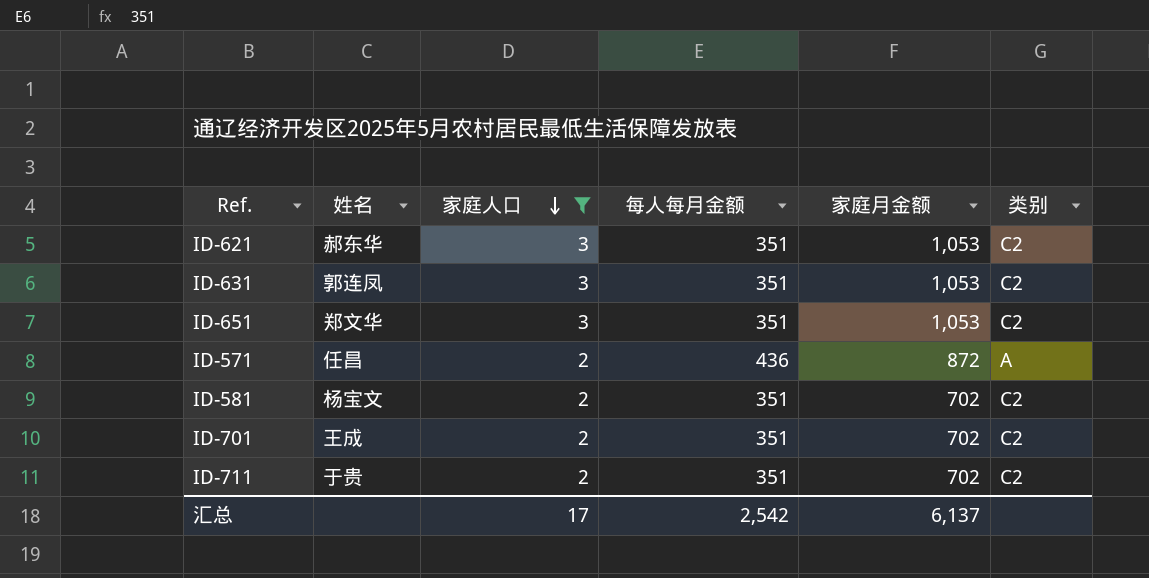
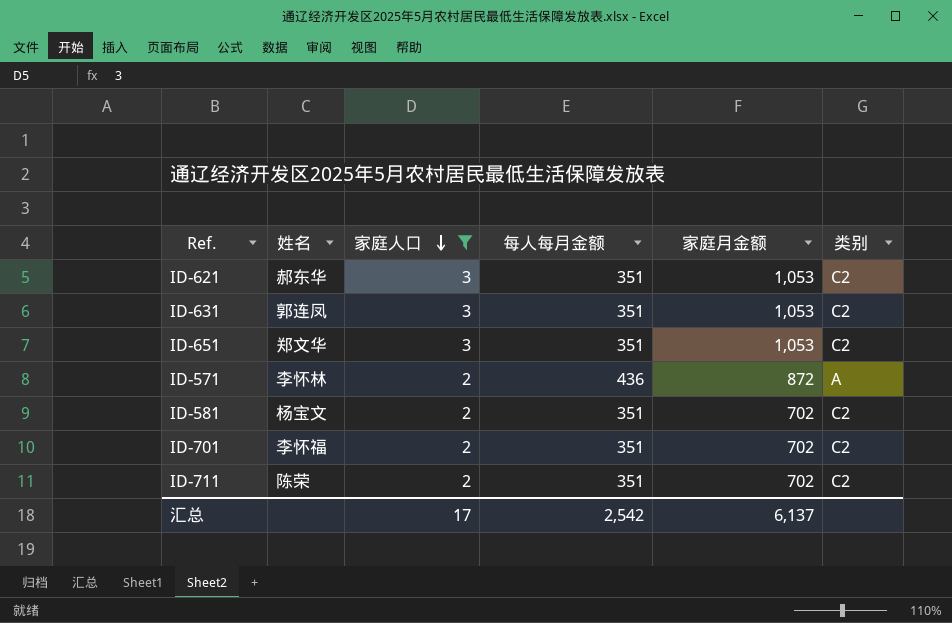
ID-571 | 姓名: 任昌 -> 李怀林
ID-701 | 姓名: 王成 -> 李怀福
ID-711 | 姓名: 于贵 -> 陈荣

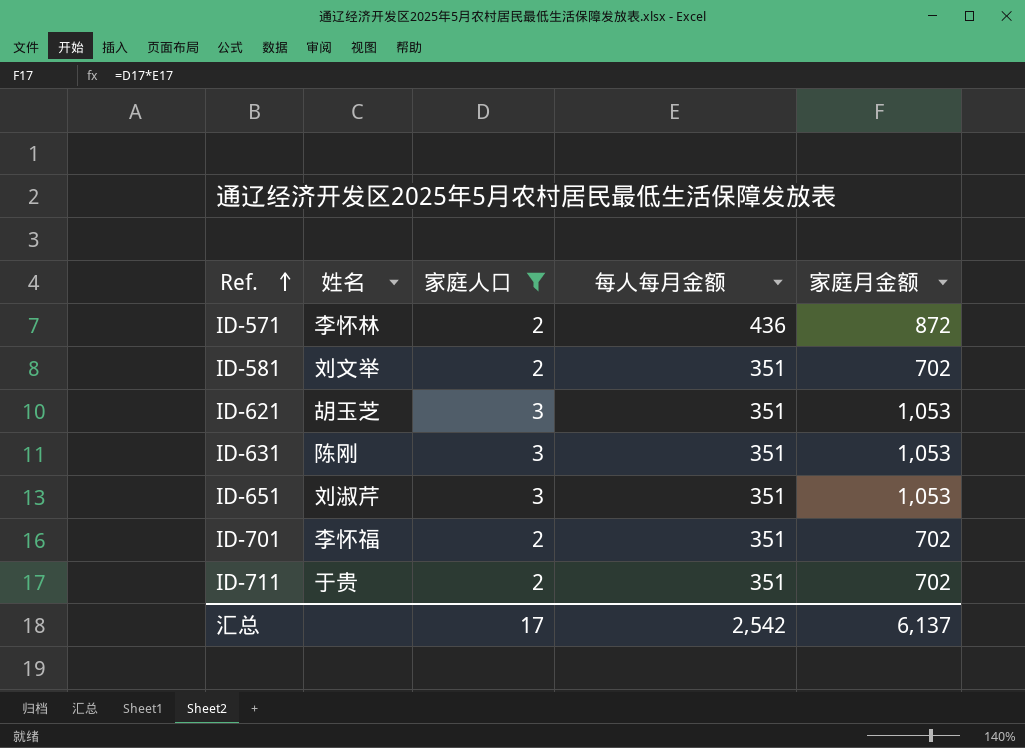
row order: 家庭人口 descending -> Ref. ascending
column 类别 | position: 6 -> none
ID-581 | 姓名: 杨宝文 -> 刘文举
ID-621 | 姓名: 郝东华 -> 胡玉芝
ID-631 | 姓名: 郭连凤 -> 陈刚
ID-651 | 姓名: 郑文华 -> 刘淑芹
ID-711 | 姓名: 陈荣 -> 于贵

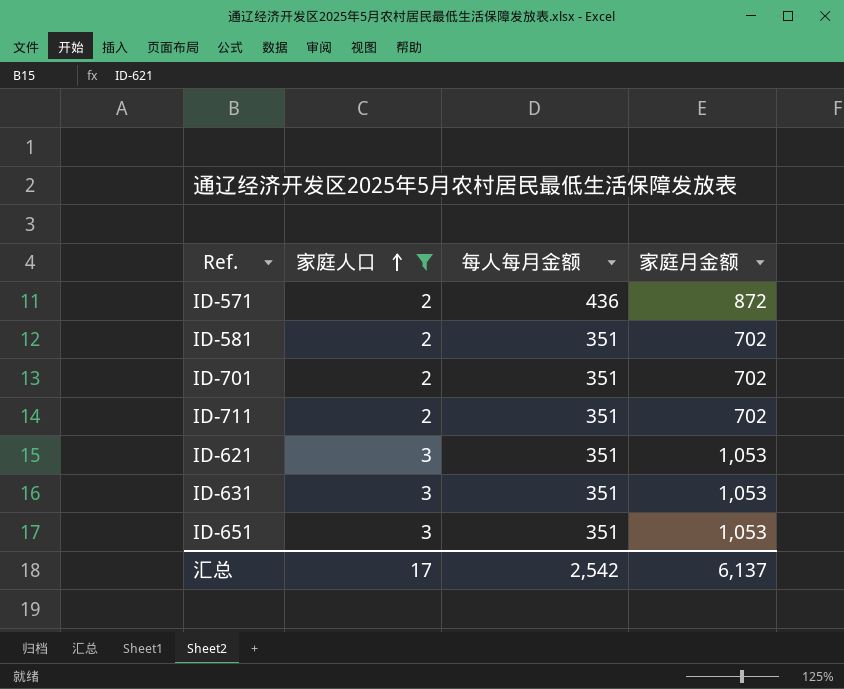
row order: Ref. ascending -> 家庭人口 ascending
column 姓名 | position: 2 -> none

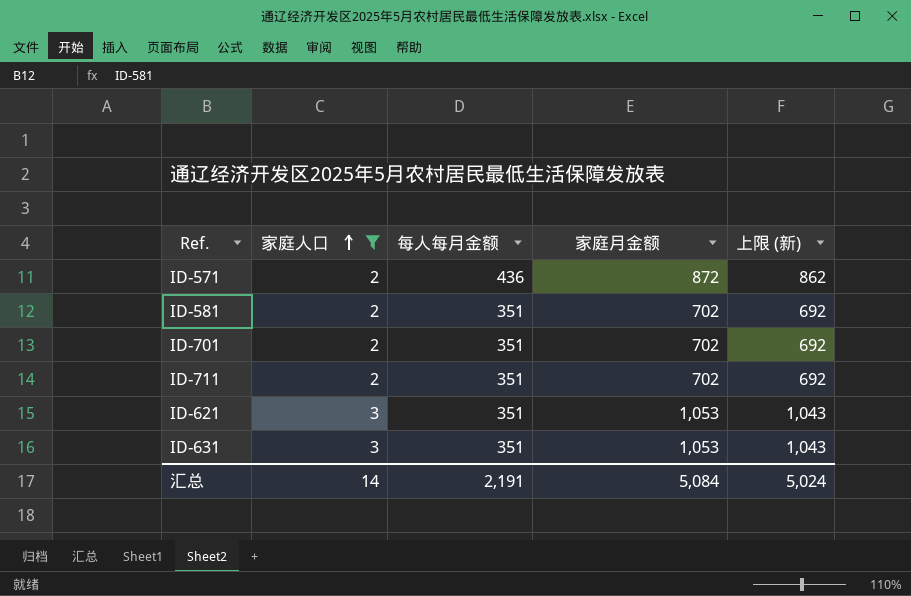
column 上限 (新) | formula: none -> [家庭月金额] - 10
row ID-651: 3 | 351 | 1,053 -> none
汇总 | 家庭人口: 17 -> 14
汇总 | 每人每月金额: 2,542 -> 2,191
汇总 | 家庭月金额: 6,137 -> 5,084

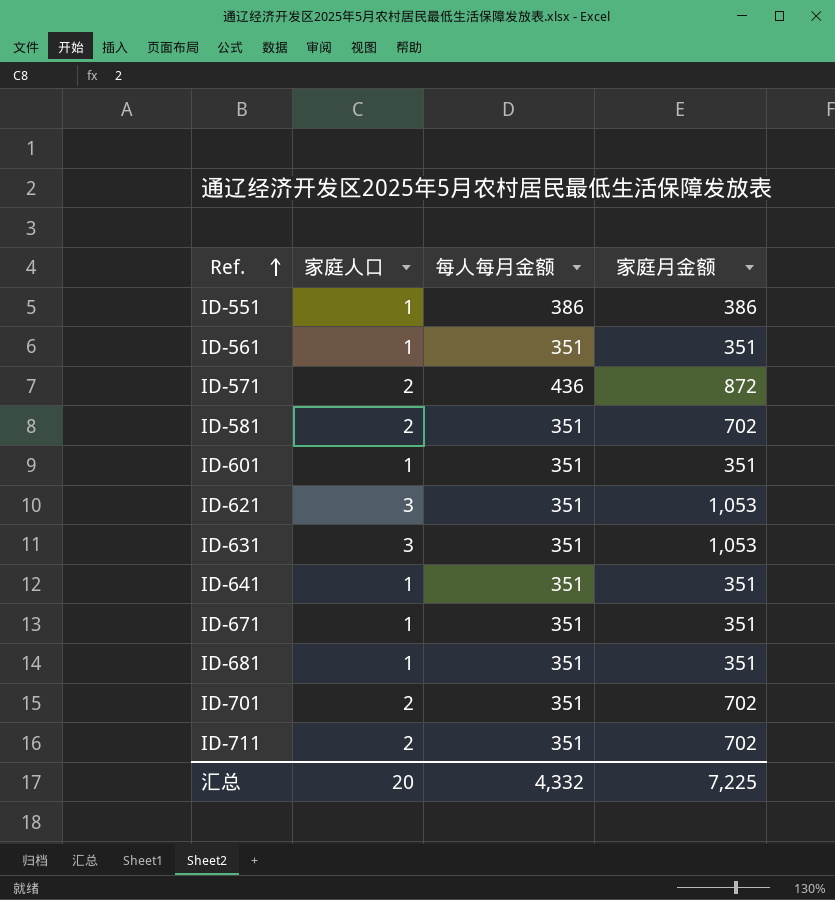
filter: 家庭人口 != 1 -> none
row order: 家庭人口 ascending -> Ref. ascending
column 上限 (新) | formula: [家庭月金额] - 10 -> none
汇总 | 家庭人口: 14 -> 20
汇总 | 每人每月金额: 2,191 -> 4,332
汇总 | 家庭月金额: 5,084 -> 7,225

